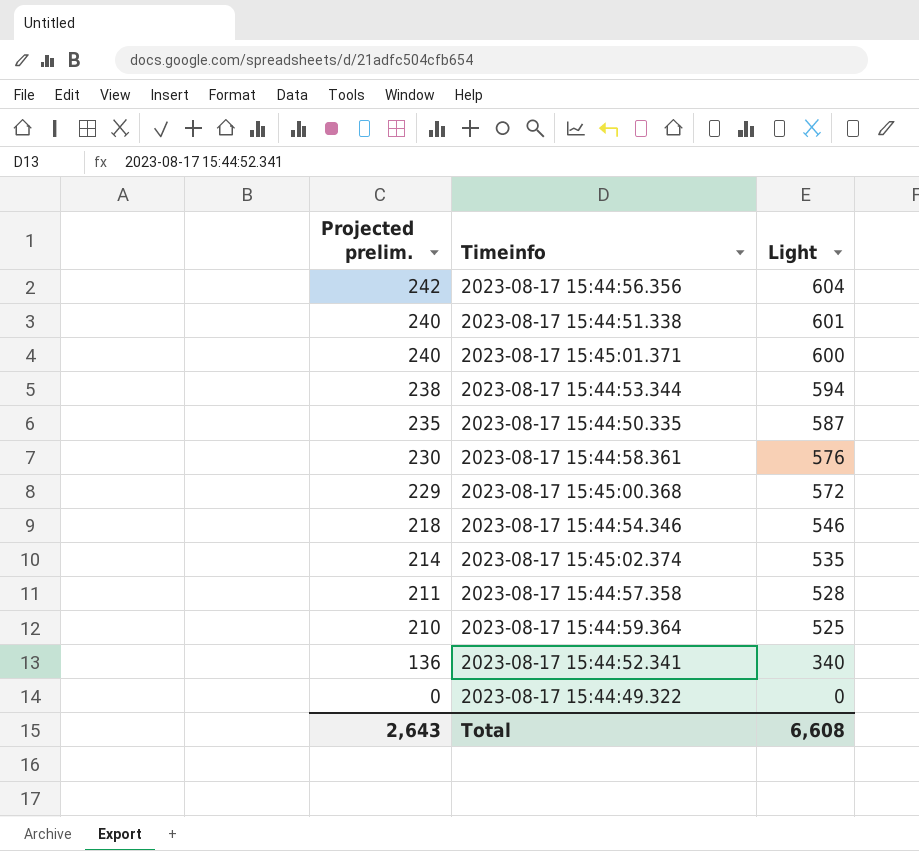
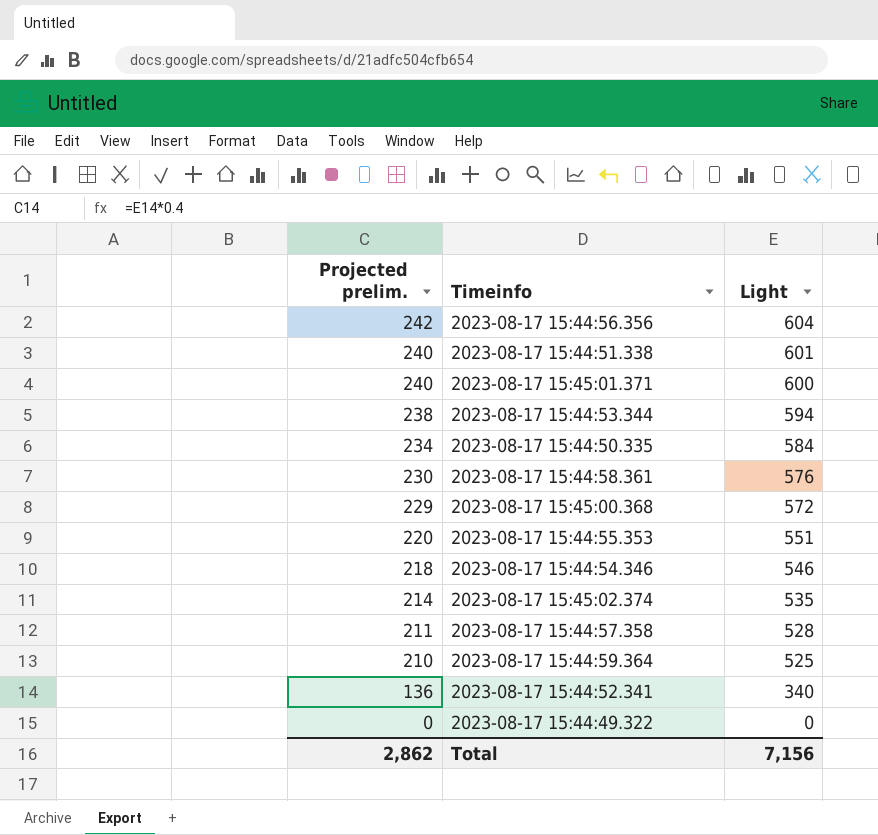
2023-08-17 15:44:50.335 | Projected prelim.: 235 -> 234
2023-08-17 15:44:50.335 | Light: 587 -> 584
row 2023-08-17 15:44:55.353: none -> 220 | 551
Total | Projected prelim.: 2,643 -> 2,862
Total | Light: 6,608 -> 7,156

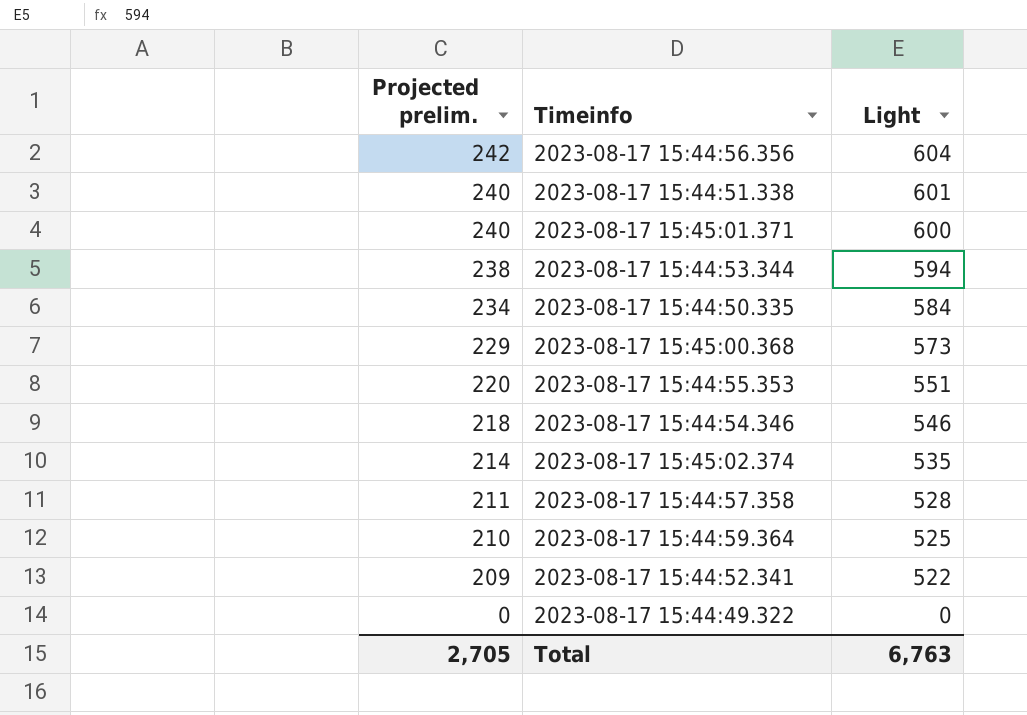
row 2023-08-17 15:44:58.361: 230 | 576 -> none
2023-08-17 15:45:00.368 | Light: 572 -> 573
2023-08-17 15:44:52.341 | Projected prelim.: 136 -> 209
2023-08-17 15:44:52.341 | Light: 340 -> 522
Total | Projected prelim.: 2,862 -> 2,705
Total | Light: 7,156 -> 6,763

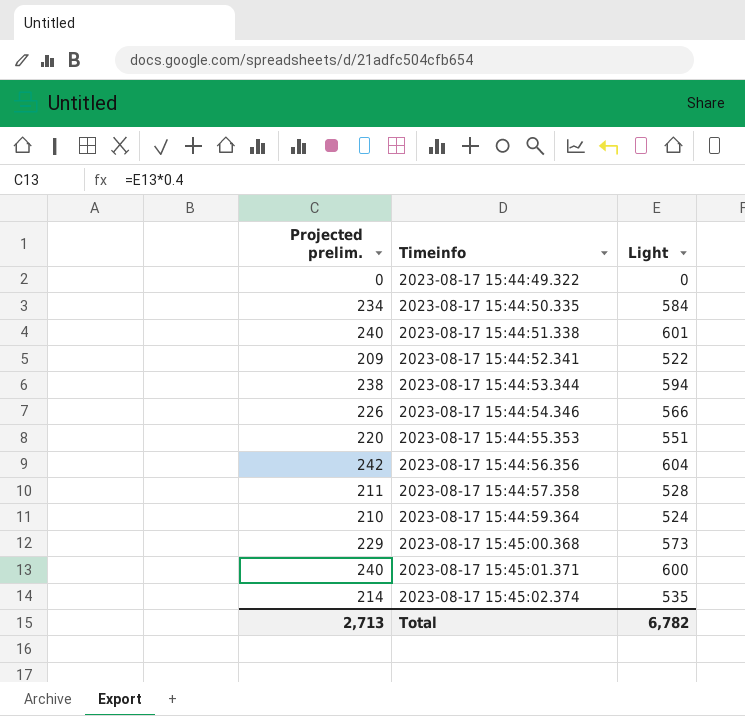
row order: Projected prelim. descending -> Timeinfo ascending
2023-08-17 15:44:54.346 | Projected prelim.: 218 -> 226
2023-08-17 15:44:54.346 | Light: 546 -> 566
2023-08-17 15:44:59.364 | Light: 525 -> 524
Total | Projected prelim.: 2,705 -> 2,713
Total | Light: 6,763 -> 6,782

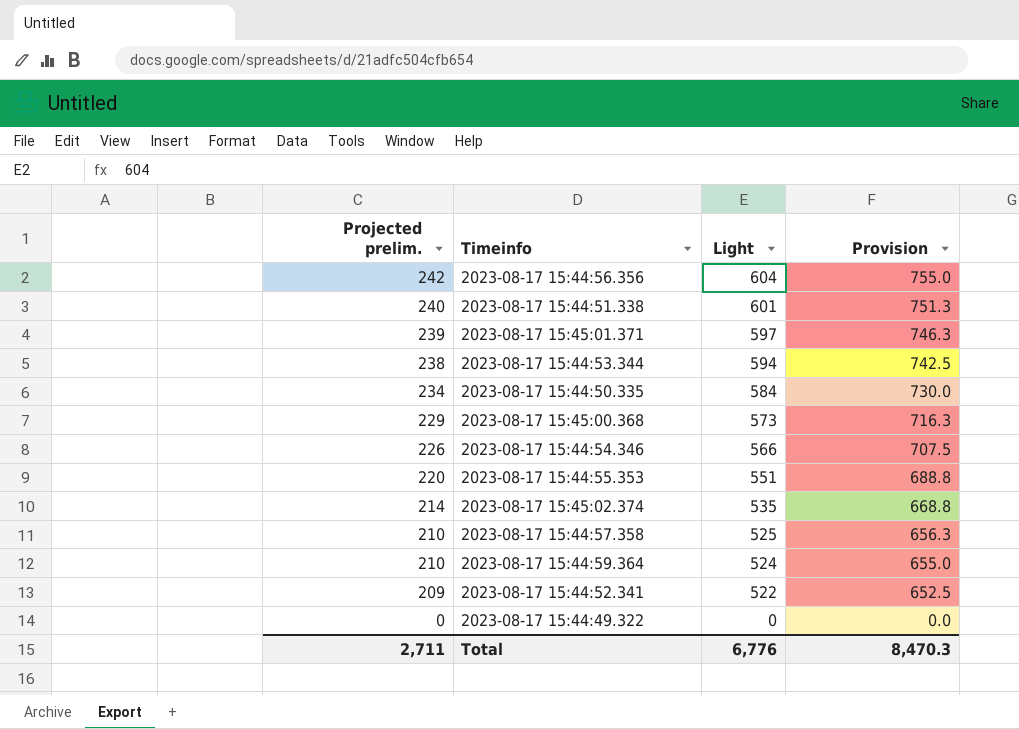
row order: Timeinfo ascending -> Projected prelim. descending
column Provision | formula: none -> [Light] * 1.25
2023-08-17 15:45:01.371 | Projected prelim.: 240 -> 239
2023-08-17 15:45:01.371 | Light: 600 -> 597
2023-08-17 15:44:57.358 | Projected prelim.: 211 -> 210
2023-08-17 15:44:57.358 | Light: 528 -> 525
Total | Projected prelim.: 2,713 -> 2,711
Total | Light: 6,782 -> 6,776

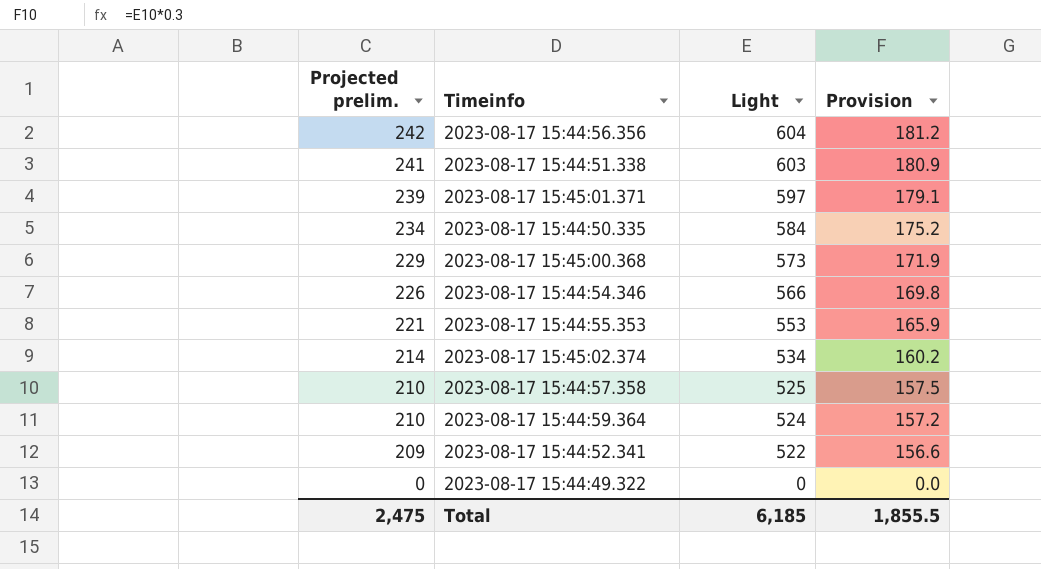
column Provision | formula: [Light] * 1.25 -> [Light] * 0.3
row 2023-08-17 15:44:53.344: 238 | 594 | 742.5 -> none
2023-08-17 15:44:51.338 | Projected prelim.: 240 -> 241
2023-08-17 15:44:51.338 | Light: 601 -> 603
2023-08-17 15:44:55.353 | Projected prelim.: 220 -> 221
2023-08-17 15:44:55.353 | Light: 551 -> 553
2023-08-17 15:45:02.374 | Light: 535 -> 534
Total | Projected prelim.: 2,711 -> 2,475
Total | Light: 6,776 -> 6,185
Total | Provision: 8,470.3 -> 1,855.5

